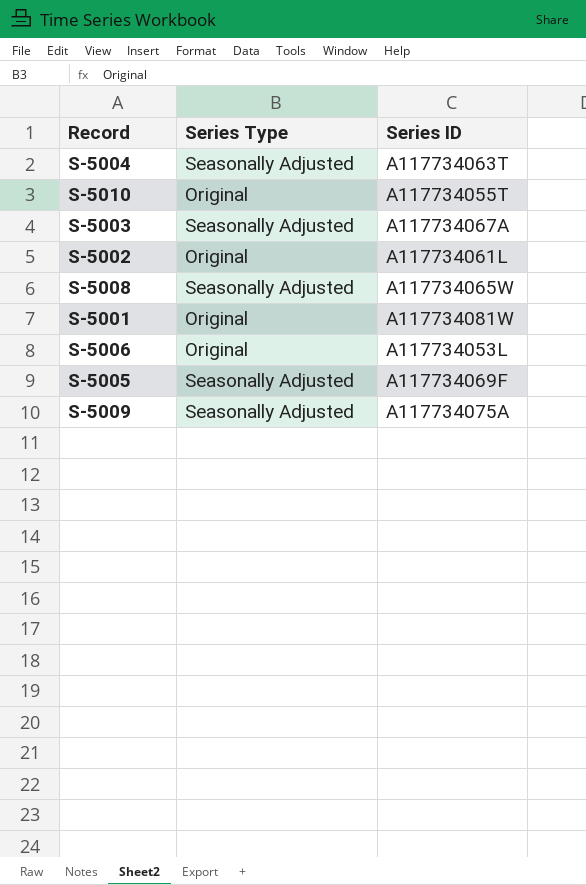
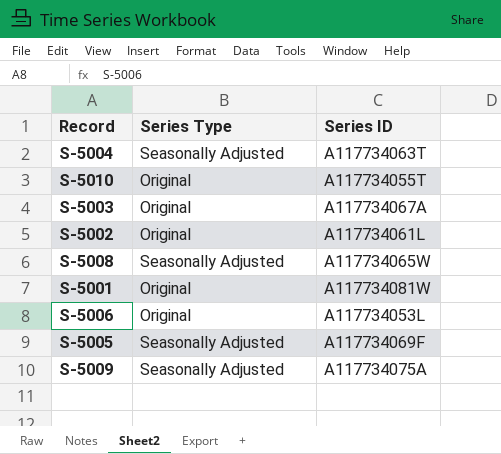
S-5003 | Series Type: Seasonally Adjusted -> Original

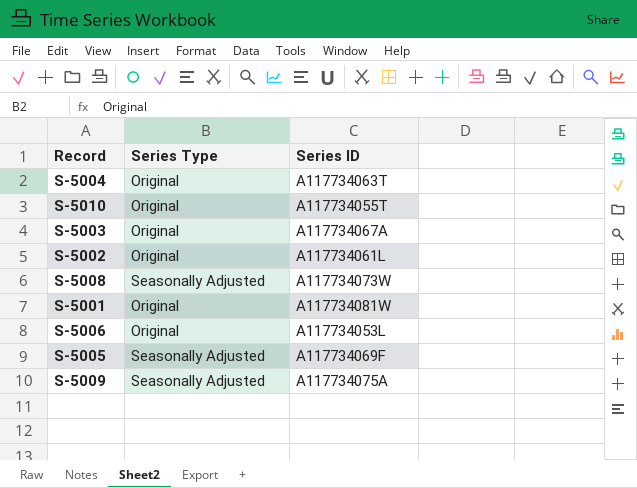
S-5004 | Series Type: Seasonally Adjusted -> Original
S-5008 | Series ID: A117734065W -> A117734073W

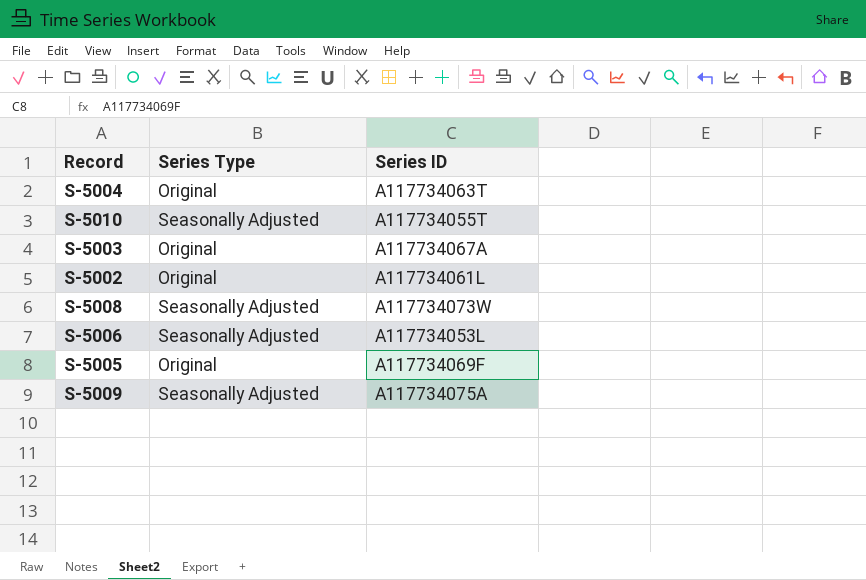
row S-5001: Original | A117734081W -> none
S-5010 | Series Type: Original -> Seasonally Adjusted
S-5006 | Series Type: Original -> Seasonally Adjusted
S-5005 | Series Type: Seasonally Adjusted -> Original

